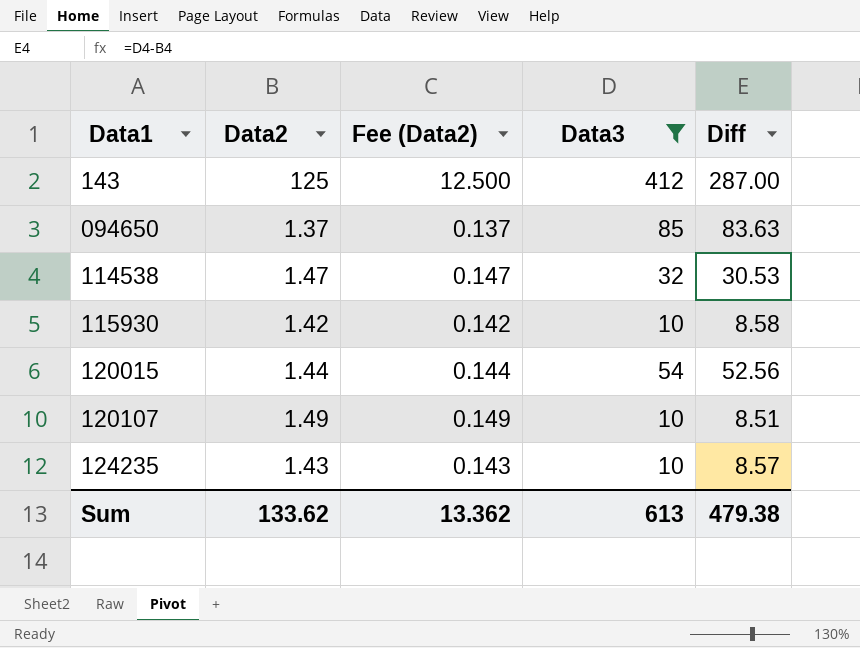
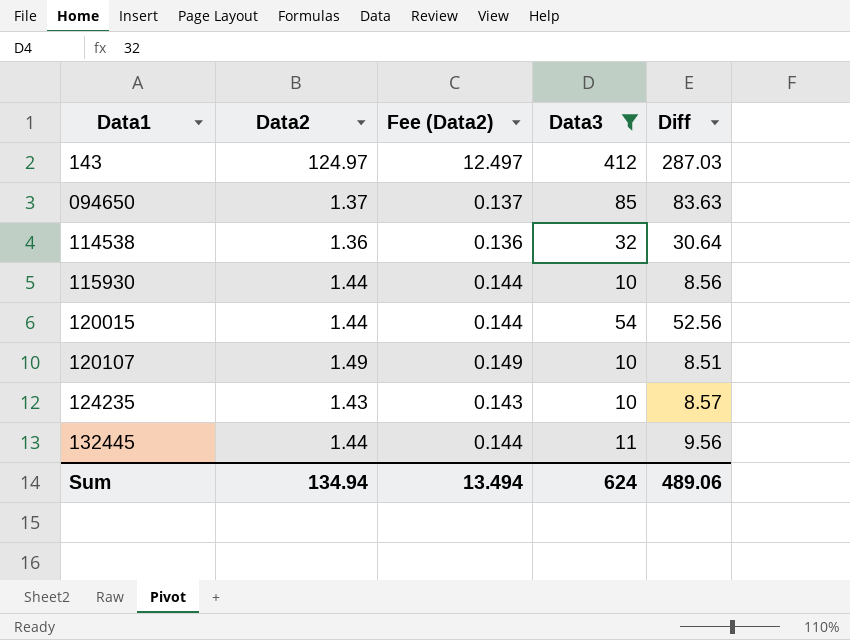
143 | Data2: 125 -> 124.97
143 | Fee (Data2): 12.500 -> 12.497
143 | Diff: 287.00 -> 287.03
114538 | Data2: 1.47 -> 1.36
114538 | Fee (Data2): 0.147 -> 0.136
114538 | Diff: 30.53 -> 30.64
115930 | Data2: 1.42 -> 1.44
115930 | Fee (Data2): 0.142 -> 0.144
115930 | Diff: 8.58 -> 8.56
row 132445: none -> 1.44 | 0.144 | 11 | 9.56
Sum | Data2: 133.62 -> 134.94
Sum | Fee (Data2): 13.362 -> 13.494
Sum | Data3: 613 -> 624
Sum | Diff: 479.38 -> 489.06

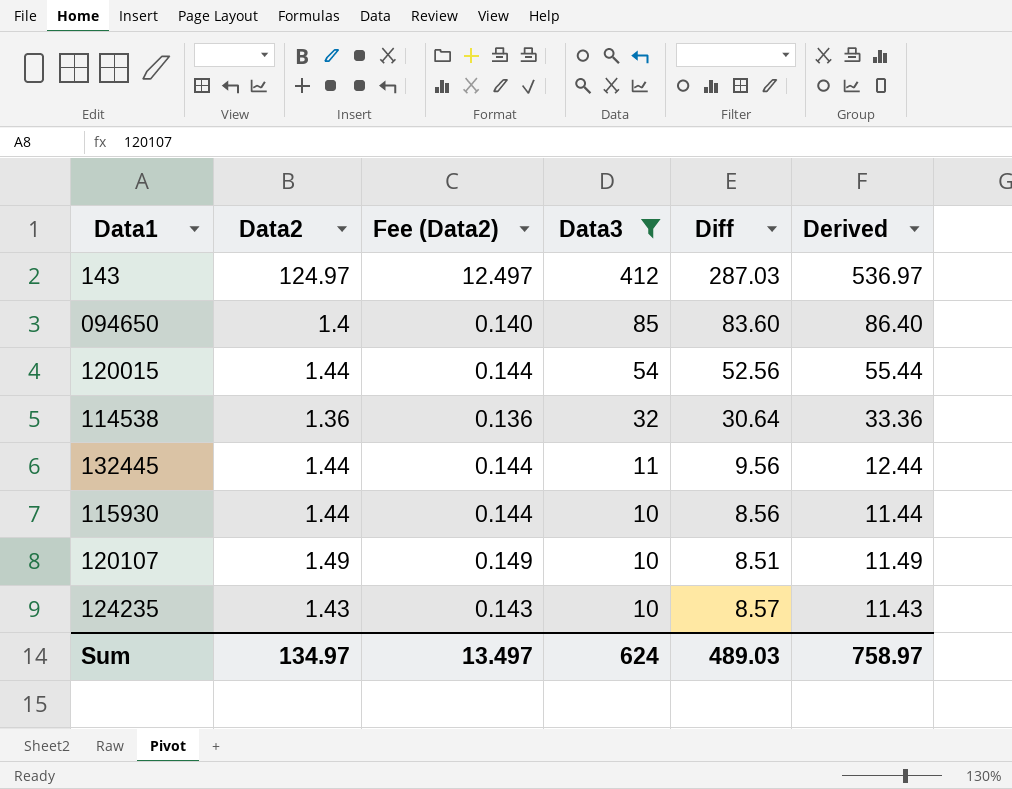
row order: Data1 ascending -> Data3 descending
column Derived | formula: none -> [Data2] + [Data3]
094650 | Data2: 1.37 -> 1.4
094650 | Fee (Data2): 0.137 -> 0.140
094650 | Diff: 83.63 -> 83.60
Sum | Data2: 134.94 -> 134.97
Sum | Fee (Data2): 13.494 -> 13.497
Sum | Diff: 489.06 -> 489.03

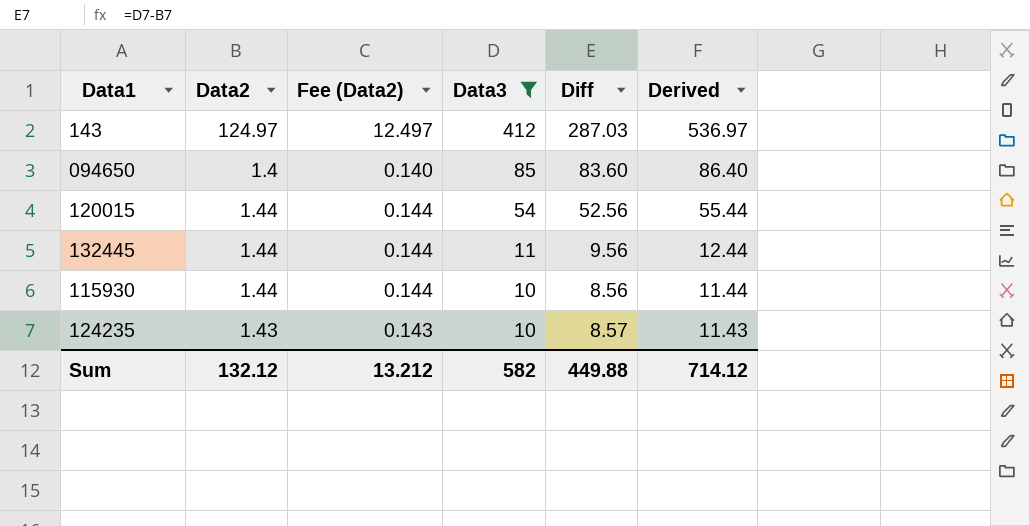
row 114538: 1.36 | 0.136 | 32 | 30.64 | 33.36 -> none
row 120107: 1.49 | 0.149 | 10 | 8.51 | 11.49 -> none
Sum | Data2: 134.97 -> 132.12
Sum | Fee (Data2): 13.497 -> 13.212
Sum | Data3: 624 -> 582
Sum | Diff: 489.03 -> 449.88
Sum | Derived: 758.97 -> 714.12

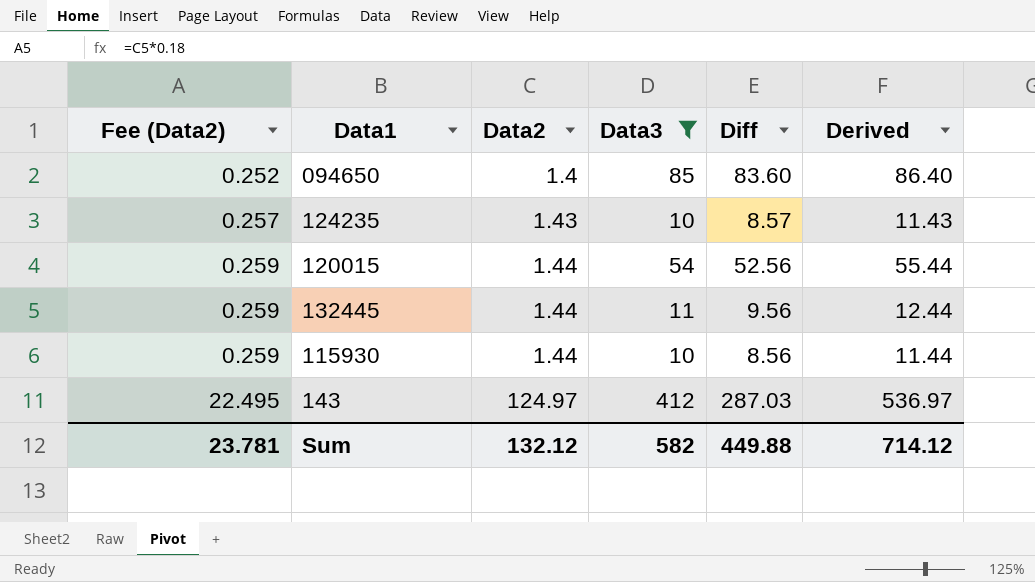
row order: Data3 descending -> Fee (Data2) ascending
column Fee (Data2) | formula: [Data2] * 0.1 -> [Data2] * 0.18
column Fee (Data2) | position: 3 -> 1
Sum | Fee (Data2): 13.212 -> 23.781

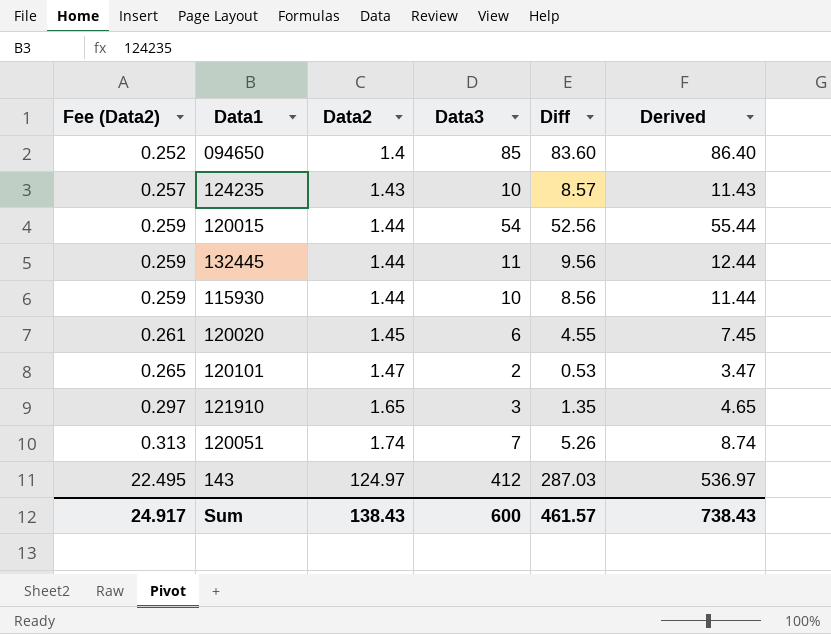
filter: Data3 >= 10 -> none
Sum | Fee (Data2): 23.781 -> 24.917
Sum | Data2: 132.12 -> 138.43
Sum | Data3: 582 -> 600
Sum | Diff: 449.88 -> 461.57
Sum | Derived: 714.12 -> 738.43

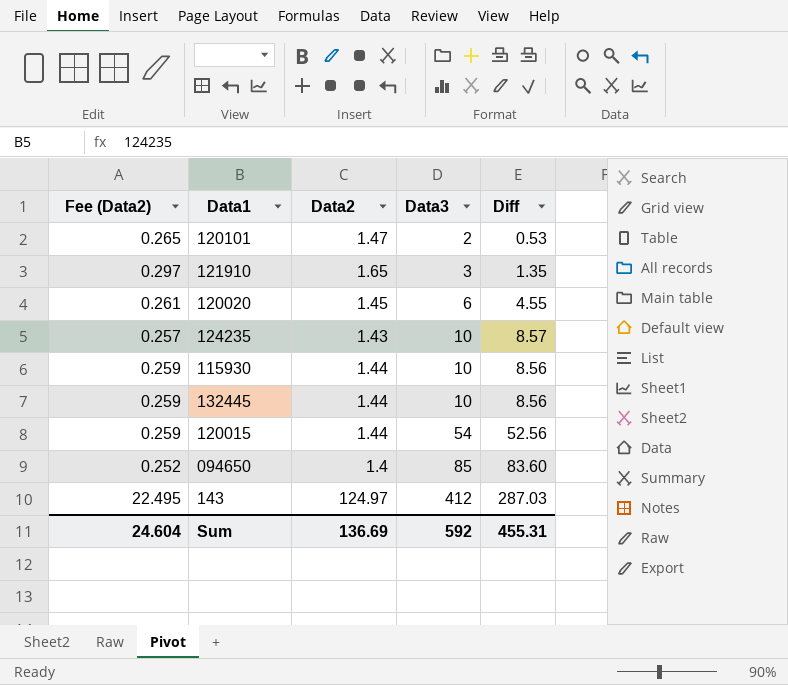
row order: Fee (Data2) ascending -> Data3 ascending
column Derived | formula: [Data2] + [Data3] -> none
row 120051: 0.313 | 1.74 | 7 | 5.26 | 8.74 -> none
132445 | Data3: 11 -> 10
132445 | Diff: 9.56 -> 8.56
Sum | Fee (Data2): 24.917 -> 24.604
Sum | Data2: 138.43 -> 136.69
Sum | Data3: 600 -> 592
Sum | Diff: 461.57 -> 455.31

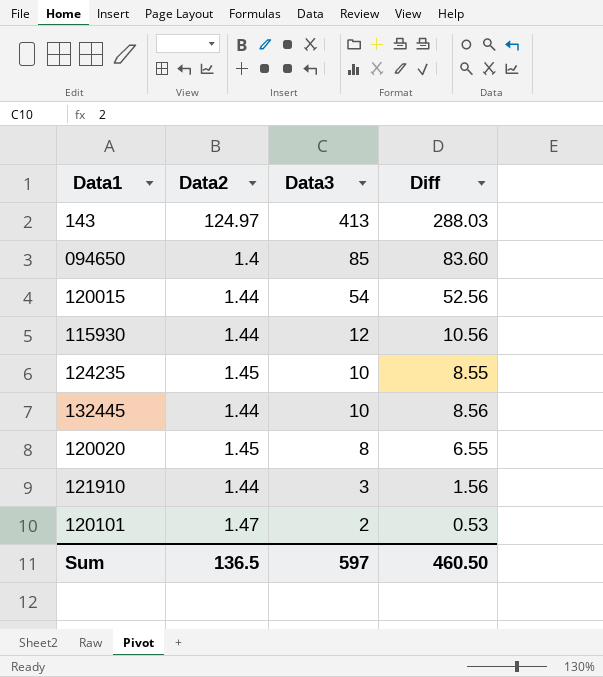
row order: Data3 ascending -> Data3 descending
column Fee (Data2) | formula: [Data2] * 0.18 -> none
143 | Data3: 412 -> 413
143 | Diff: 287.03 -> 288.03
115930 | Data3: 10 -> 12
115930 | Diff: 8.56 -> 10.56
124235 | Data2: 1.43 -> 1.45
124235 | Diff: 8.57 -> 8.55
120020 | Data3: 6 -> 8
120020 | Diff: 4.55 -> 6.55
121910 | Data2: 1.65 -> 1.44
121910 | Diff: 1.35 -> 1.56
Sum | Data2: 136.69 -> 136.5
Sum | Data3: 592 -> 597
Sum | Diff: 455.31 -> 460.50

